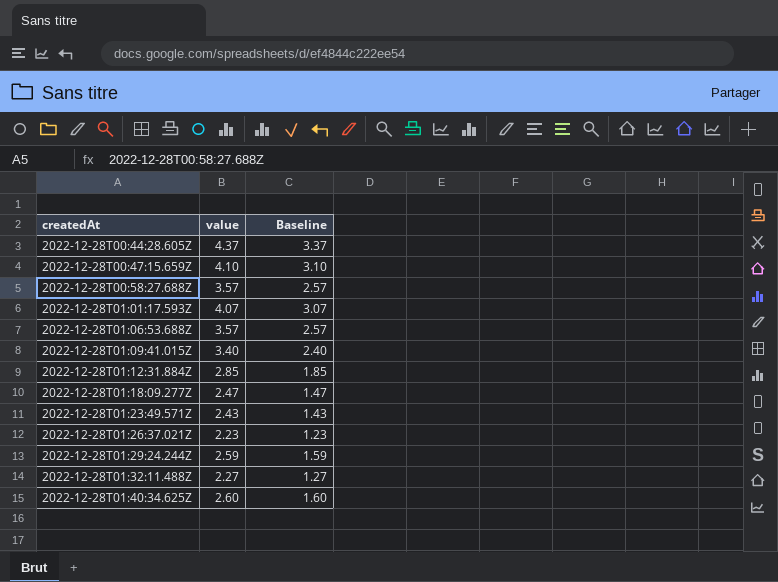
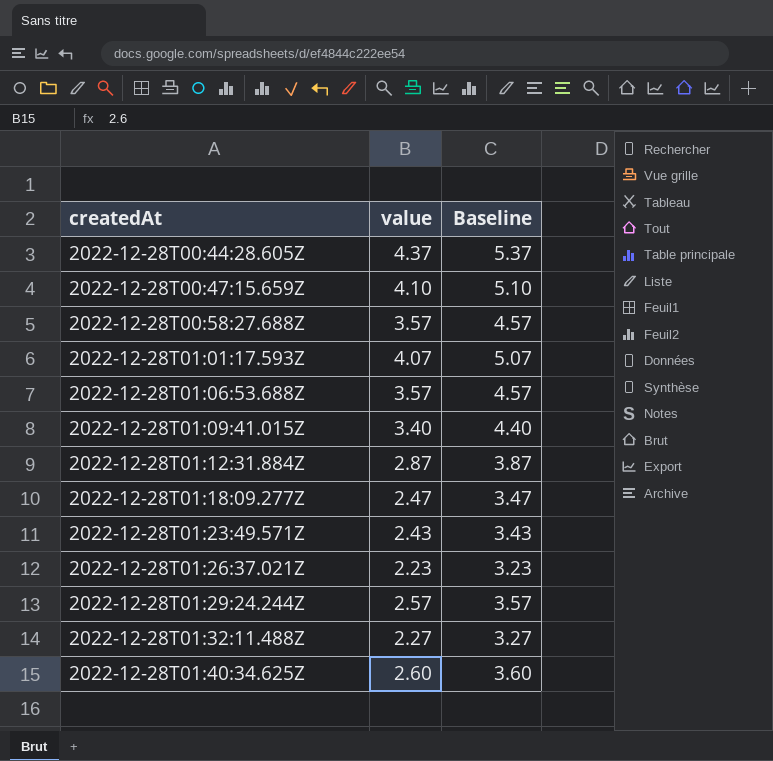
column Baseline | formula: [value] - 1 -> [value] + 1
2022-12-28T01:12:31.884Z | value: 2.85 -> 2.87
2022-12-28T01:29:24.244Z | value: 2.59 -> 2.57

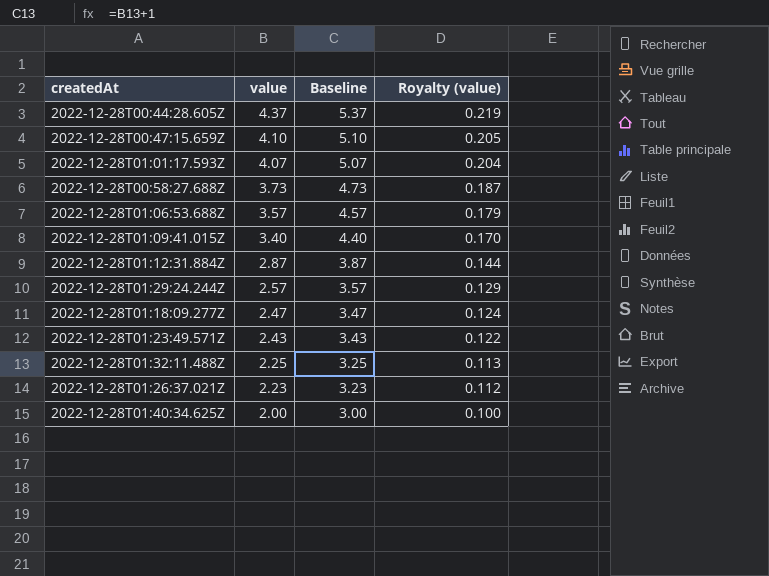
row order: createdAt ascending -> value descending
column Royalty (value) | formula: none -> [value] * 0.05
2022-12-28T00:58:27.688Z | value: 3.57 -> 3.73
2022-12-28T00:58:27.688Z | Baseline: 4.57 -> 4.73
2022-12-28T01:32:11.488Z | value: 2.27 -> 2.25
2022-12-28T01:32:11.488Z | Baseline: 3.27 -> 3.25
2022-12-28T01:40:34.625Z | value: 2.60 -> 2.00
2022-12-28T01:40:34.625Z | Baseline: 3.60 -> 3.00

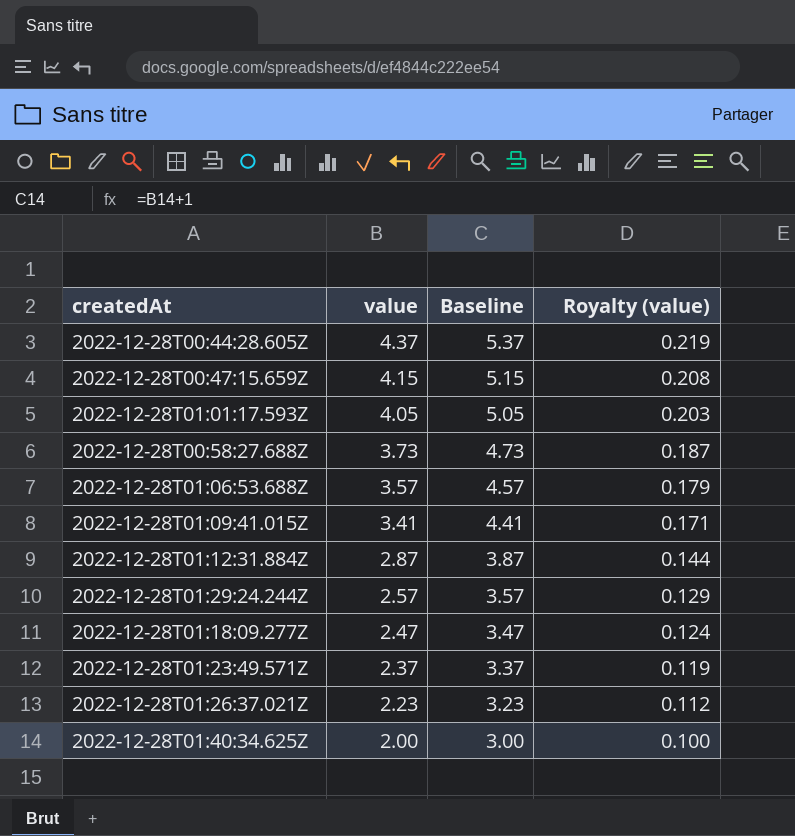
row 2022-12-28T01:32:11.488Z: 2.25 | 3.25 | 0.113 -> none
2022-12-28T00:47:15.659Z | value: 4.10 -> 4.15
2022-12-28T00:47:15.659Z | Baseline: 5.10 -> 5.15
2022-12-28T00:47:15.659Z | Royalty (value): 0.205 -> 0.208
2022-12-28T01:01:17.593Z | value: 4.07 -> 4.05
2022-12-28T01:01:17.593Z | Baseline: 5.07 -> 5.05
2022-12-28T01:01:17.593Z | Royalty (value): 0.204 -> 0.203
2022-12-28T01:09:41.015Z | value: 3.40 -> 3.41
2022-12-28T01:09:41.015Z | Baseline: 4.40 -> 4.41
2022-12-28T01:09:41.015Z | Royalty (value): 0.170 -> 0.171
2022-12-28T01:23:49.571Z | value: 2.43 -> 2.37
2022-12-28T01:23:49.571Z | Baseline: 3.43 -> 3.37
2022-12-28T01:23:49.571Z | Royalty (value): 0.122 -> 0.119

